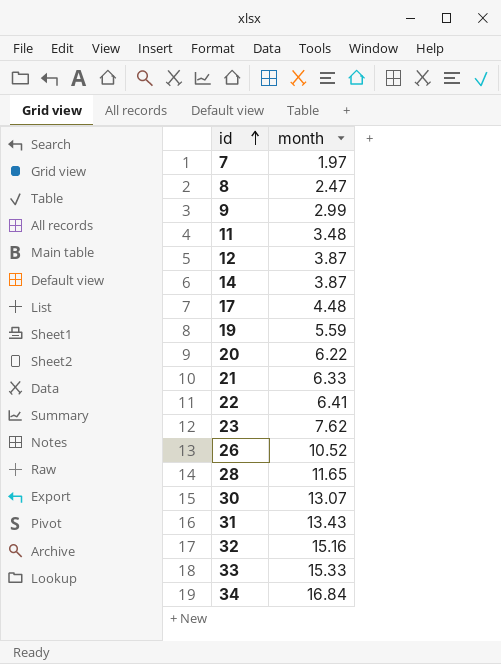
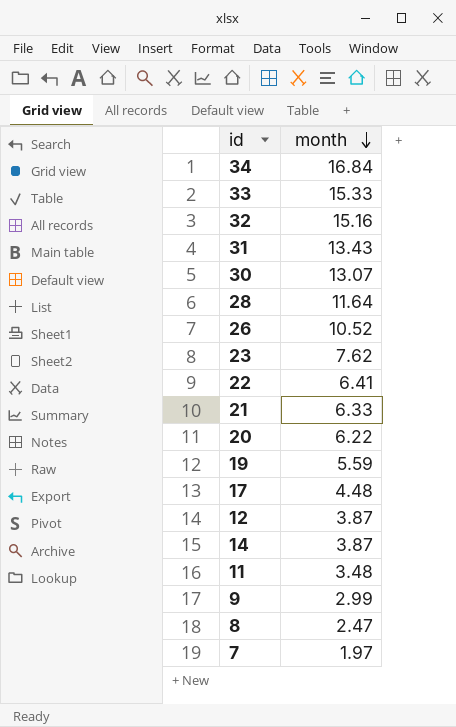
row order: id ascending -> month descending
28 | month: 11.65 -> 11.64

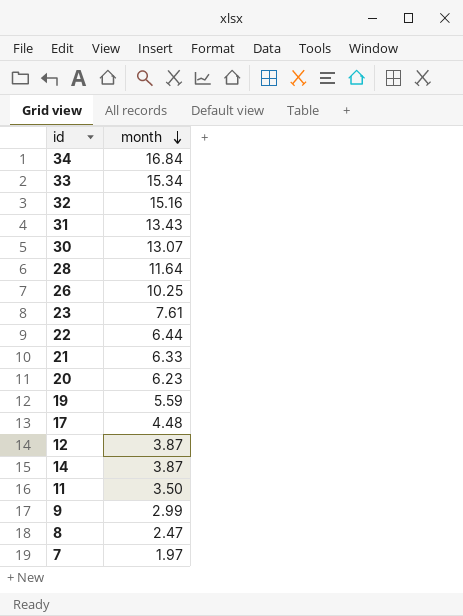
33 | month: 15.33 -> 15.34
26 | month: 10.52 -> 10.25
23 | month: 7.62 -> 7.61
22 | month: 6.41 -> 6.44
20 | month: 6.22 -> 6.23
11 | month: 3.48 -> 3.50

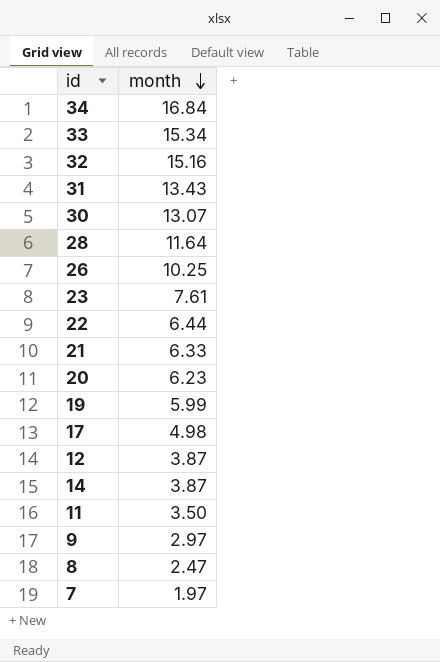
19 | month: 5.59 -> 5.99
17 | month: 4.48 -> 4.98
9 | month: 2.99 -> 2.97

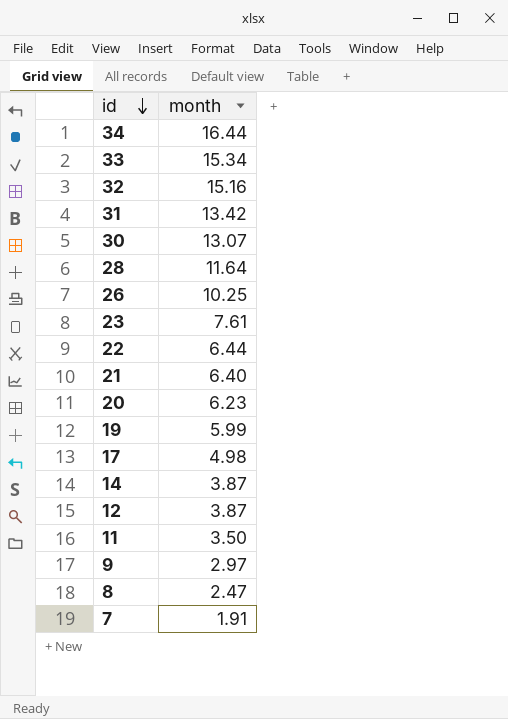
row order: month descending -> id descending
34 | month: 16.84 -> 16.44
31 | month: 13.43 -> 13.42
21 | month: 6.33 -> 6.40
7 | month: 1.97 -> 1.91

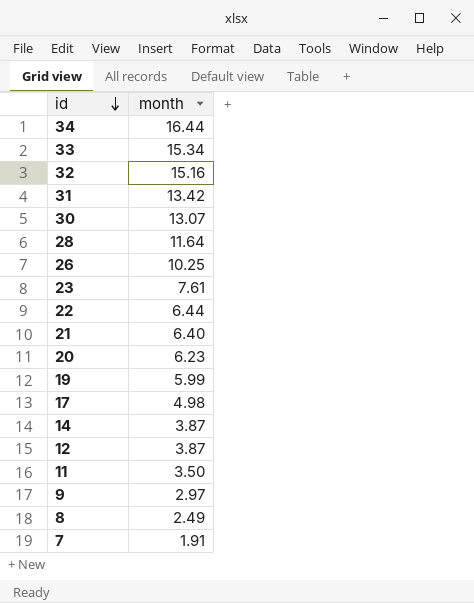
8 | month: 2.47 -> 2.49

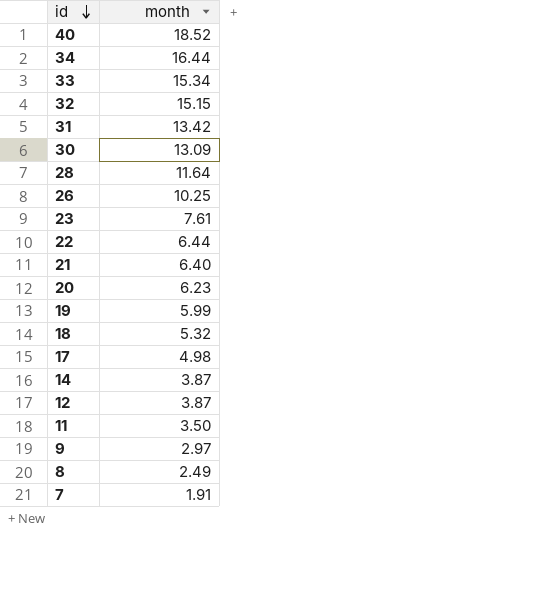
row 40: none -> 18.52
32 | month: 15.16 -> 15.15
30 | month: 13.07 -> 13.09
row 18: none -> 5.32

